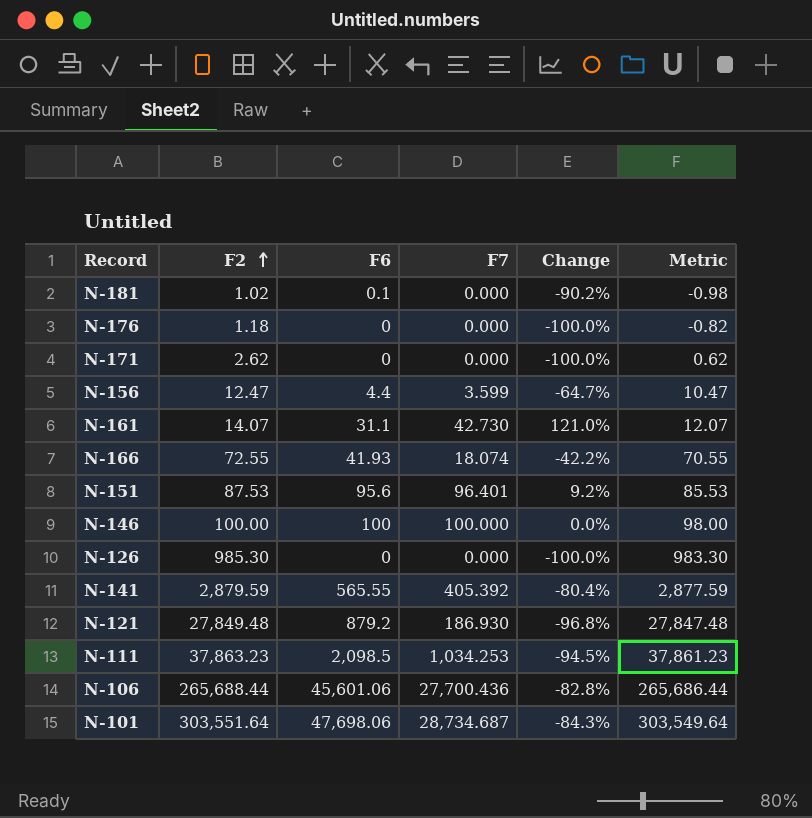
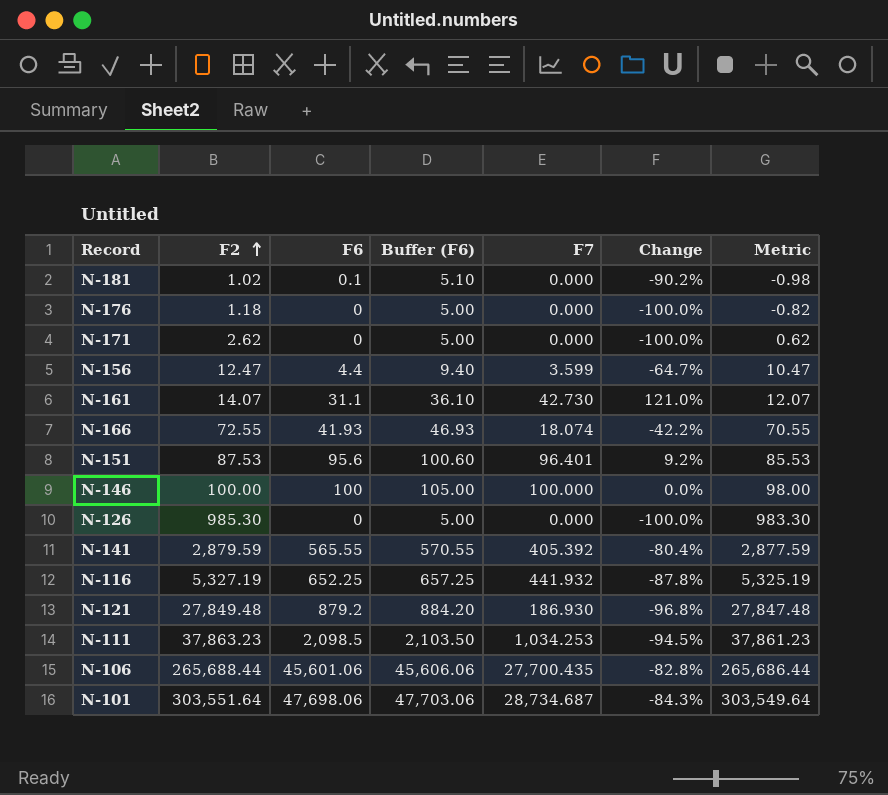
column Buffer (F6) | formula: none -> [F6] + 5
row N-116: none -> 5,327.19 | 652.25 | 657.25 | 441.932 | -87.8% | 5,325.19
N-106 | F7: 27,700.436 -> 27,700.435

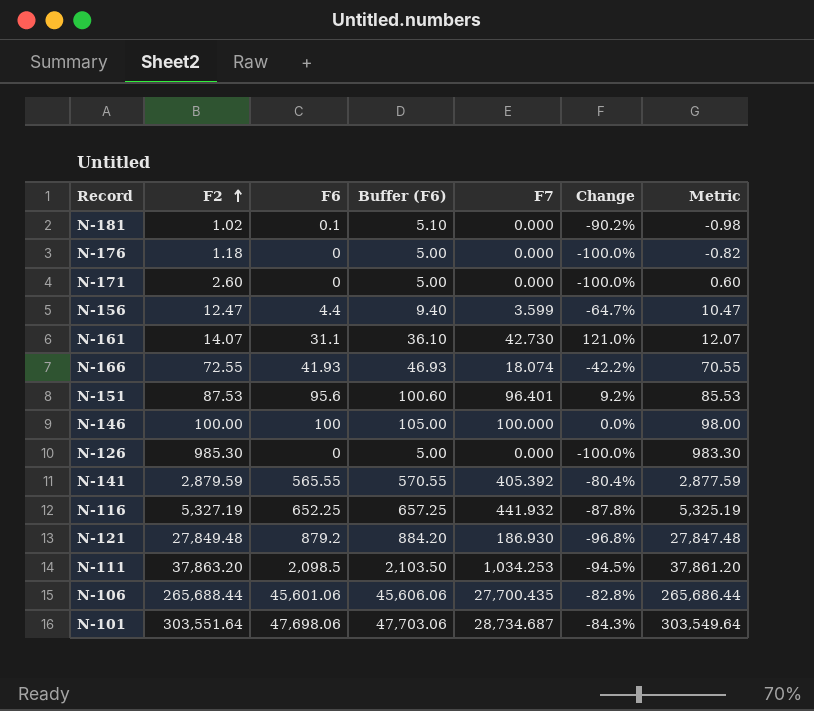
N-171 | F2: 2.62 -> 2.60
N-171 | Metric: 0.62 -> 0.60
N-111 | F2: 37,863.23 -> 37,863.20
N-111 | Metric: 37,861.23 -> 37,861.20

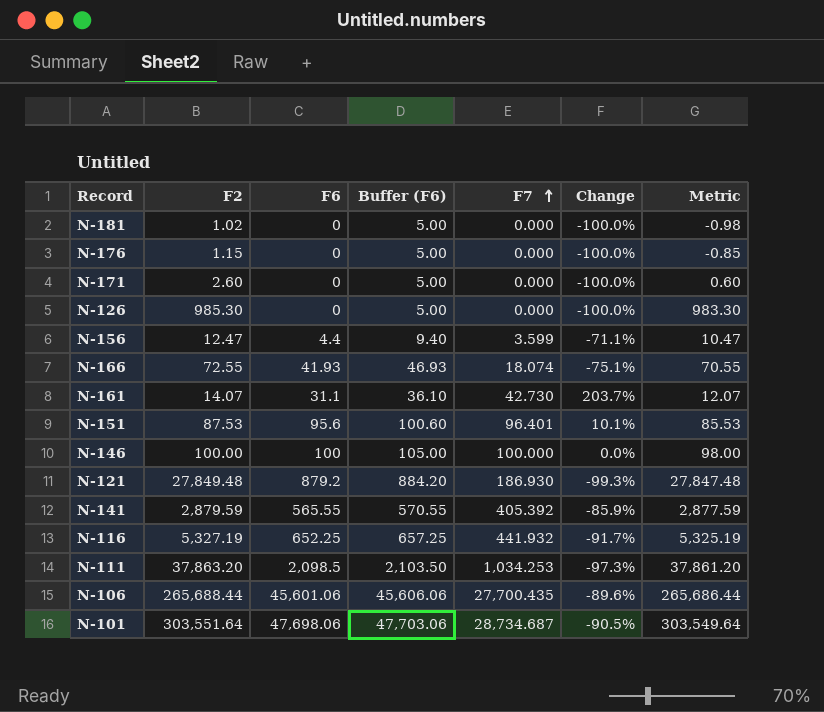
row order: F2 ascending -> F7 ascending
column Change | formula: ([F6] - [F2]) / [F2] -> ([F7] - [F2]) / [F2]
N-181 | F6: 0.1 -> 0
N-181 | Buffer (F6): 5.10 -> 5.00
N-176 | F2: 1.18 -> 1.15
N-176 | Metric: -0.82 -> -0.85

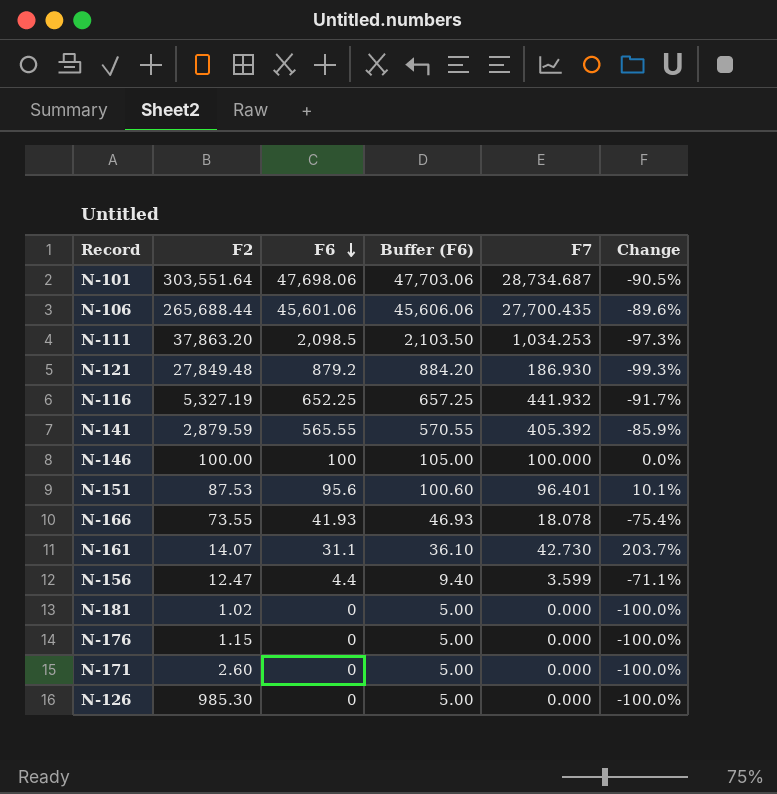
row order: F7 ascending -> F6 descending
column Metric | formula: [F2] - 2 -> none
N-166 | F2: 72.55 -> 73.55
N-166 | F7: 18.074 -> 18.078
N-166 | Change: -75.1% -> -75.4%

